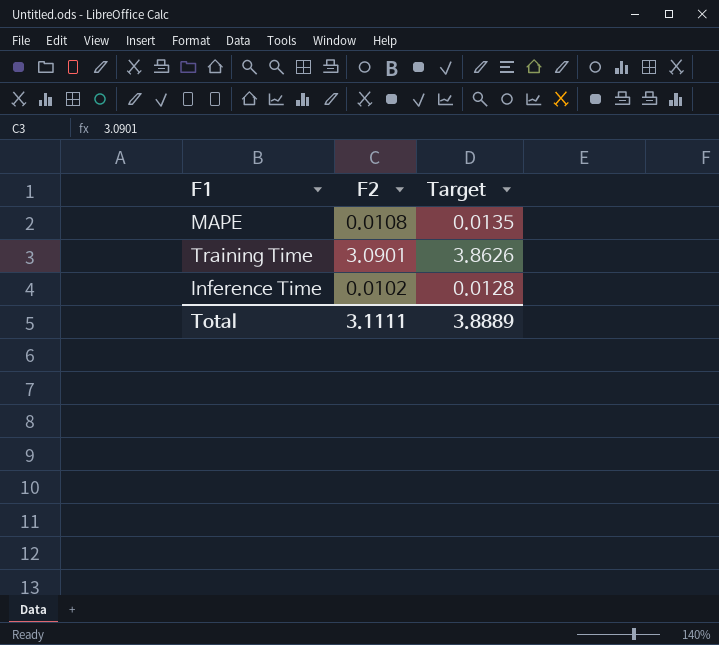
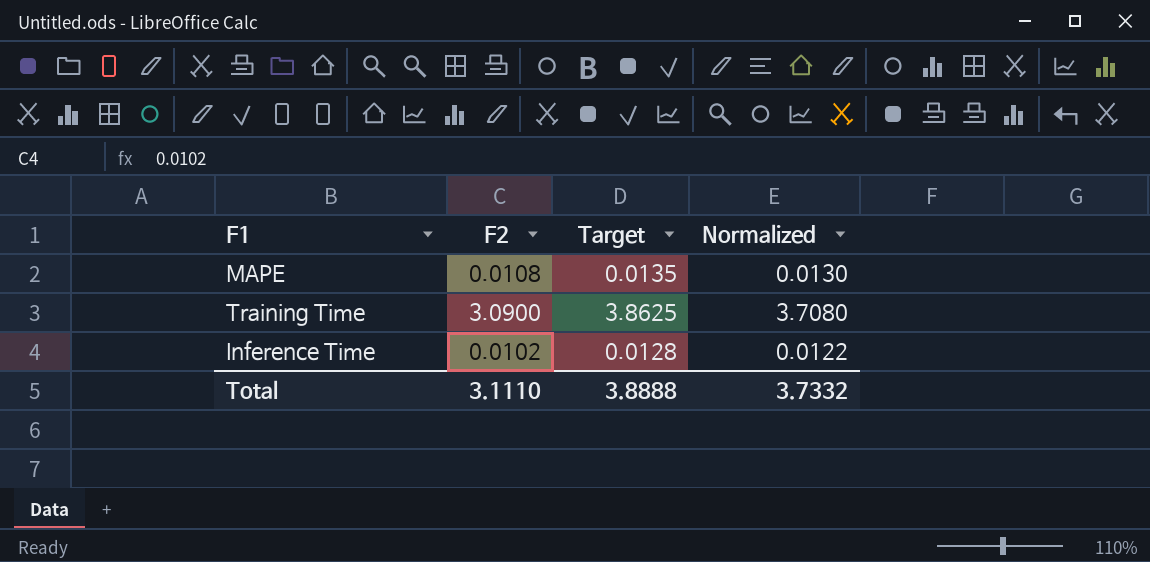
column Normalized | formula: none -> [F2] * 1.2
Training Time | F2: 3.0901 -> 3.0900
Training Time | Target: 3.8626 -> 3.8625
Total | F2: 3.1111 -> 3.1110
Total | Target: 3.8889 -> 3.8888

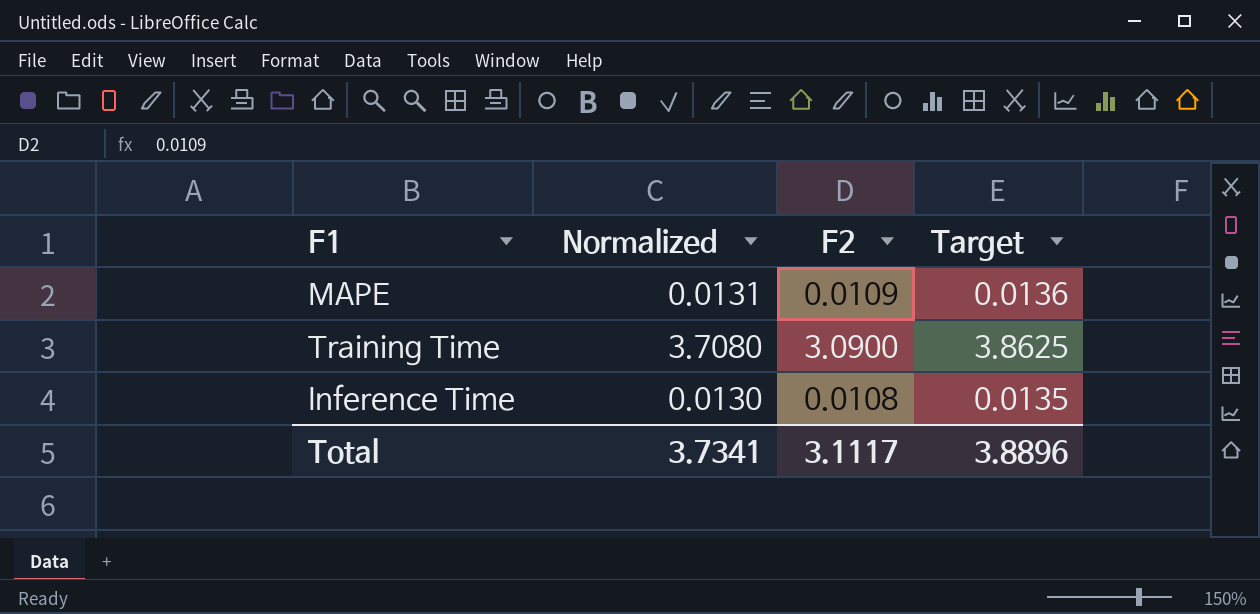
column Normalized | position: 4 -> 2
MAPE | Normalized: 0.0130 -> 0.0131
MAPE | F2: 0.0108 -> 0.0109
MAPE | Target: 0.0135 -> 0.0136
Inference Time | Normalized: 0.0122 -> 0.0130
Inference Time | F2: 0.0102 -> 0.0108
Inference Time | Target: 0.0128 -> 0.0135
Total | Normalized: 3.7332 -> 3.7341
Total | F2: 3.1110 -> 3.1117
Total | Target: 3.8888 -> 3.8896

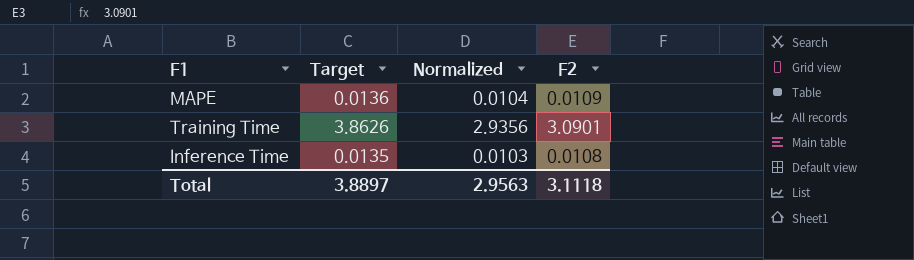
column Target | position: 4 -> 2
column Normalized | formula: [F2] * 1.2 -> [F2] * 0.95
Training Time | Target: 3.8625 -> 3.8626
Training Time | F2: 3.0900 -> 3.0901
Total | Target: 3.8896 -> 3.8897
Total | Normalized: 3.7341 -> 2.9563
Total | F2: 3.1117 -> 3.1118

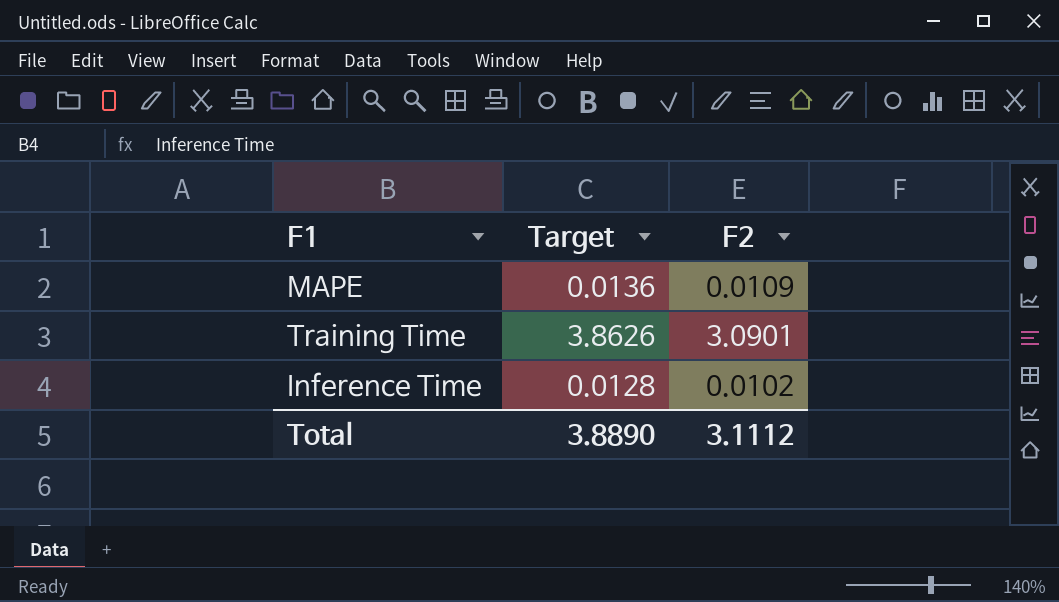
column Normalized | formula: [F2] * 0.95 -> none
Inference Time | Target: 0.0135 -> 0.0128
Inference Time | F2: 0.0108 -> 0.0102
Total | Target: 3.8897 -> 3.8890
Total | F2: 3.1118 -> 3.1112

